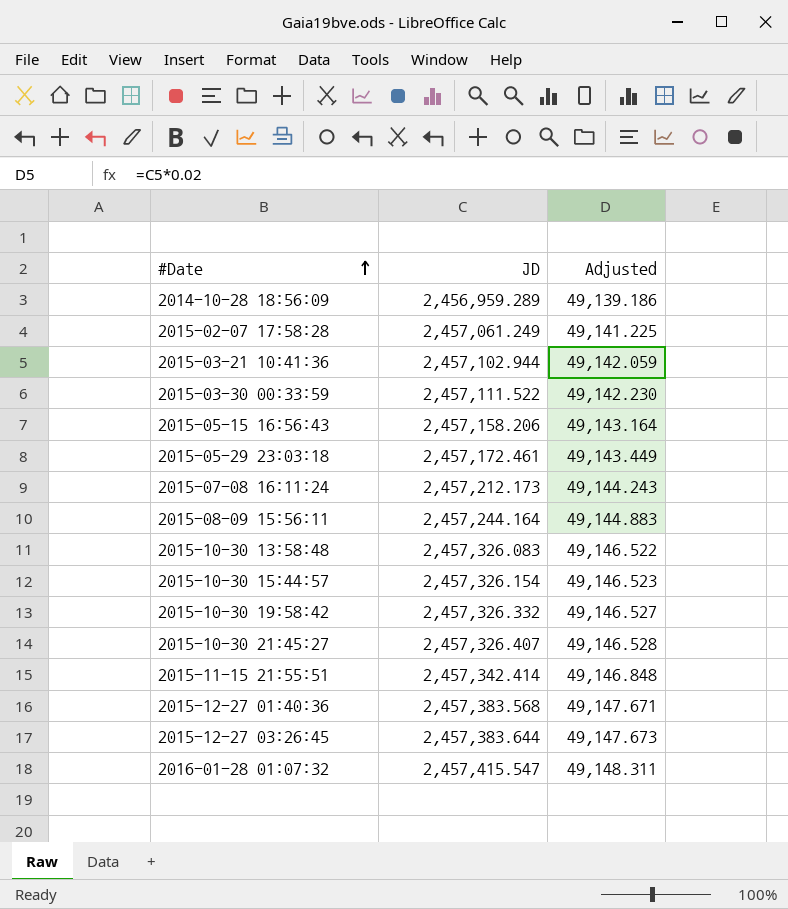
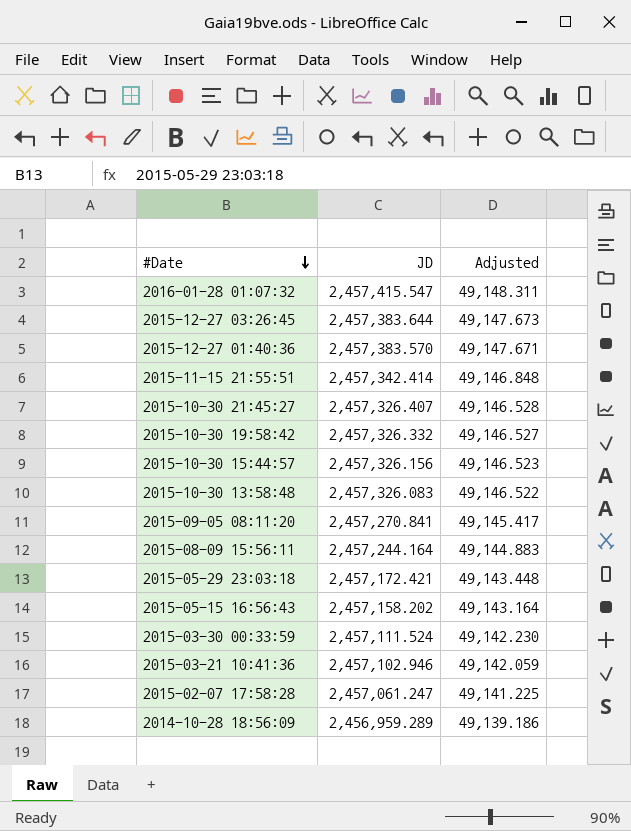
row order: #Date ascending -> #Date descending
row 2015-07-08 16:11:24: 2,457,212.173 | 49,144.243 -> none
2015-12-27 01:40:36 | JD: 2,457,383.568 -> 2,457,383.570
2015-10-30 15:44:57 | JD: 2,457,326.154 -> 2,457,326.156
row 2015-09-05 08:11:20: none -> 2,457,270.841 | 49,145.417
2015-05-29 23:03:18 | JD: 2,457,172.461 -> 2,457,172.421
2015-05-29 23:03:18 | Adjusted: 49,143.449 -> 49,143.448
2015-05-15 16:56:43 | JD: 2,457,158.206 -> 2,457,158.202
2015-03-30 00:33:59 | JD: 2,457,111.522 -> 2,457,111.524
2015-03-21 10:41:36 | JD: 2,457,102.944 -> 2,457,102.946
2015-02-07 17:58:28 | JD: 2,457,061.249 -> 2,457,061.247

